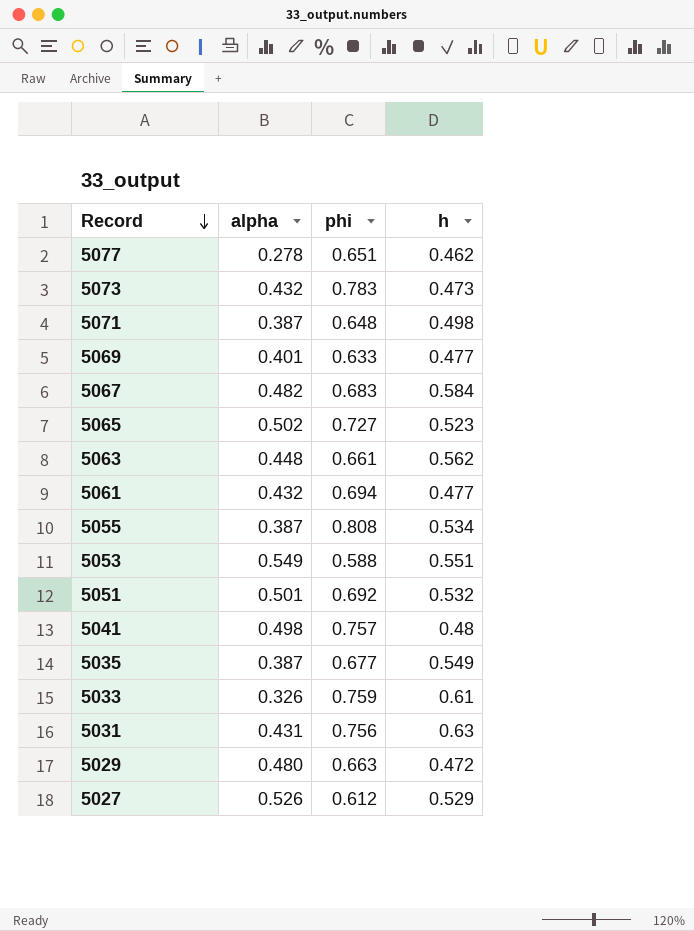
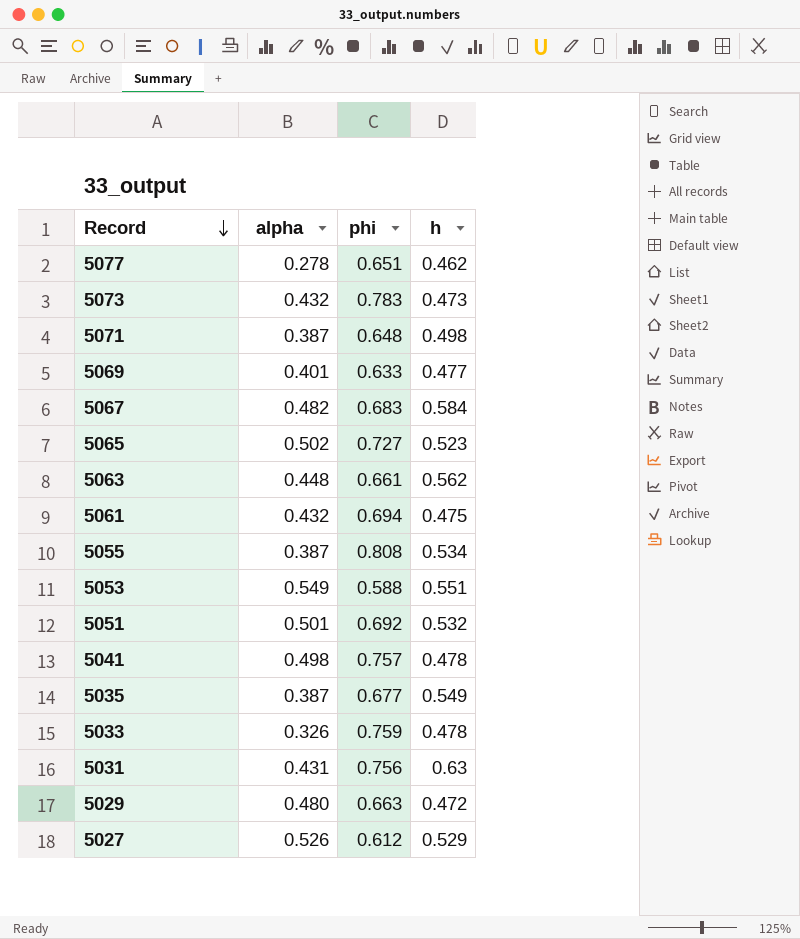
5061 | h: 0.477 -> 0.475
5041 | h: 0.48 -> 0.478
5033 | h: 0.61 -> 0.478

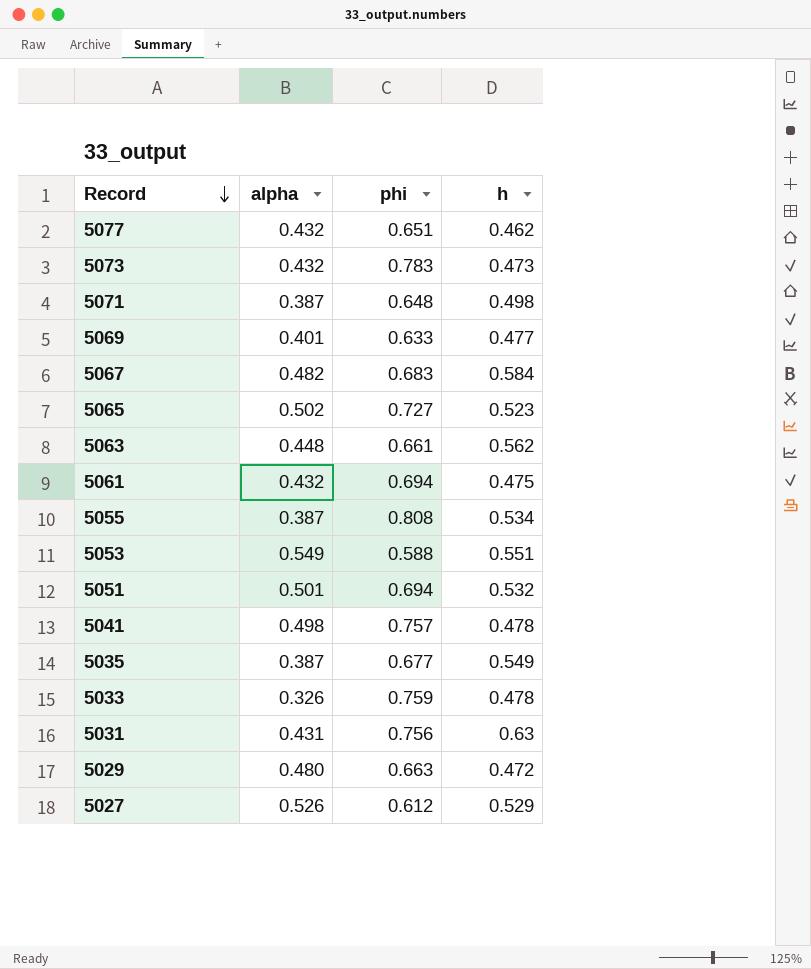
5077 | alpha: 0.278 -> 0.432
5051 | phi: 0.692 -> 0.694

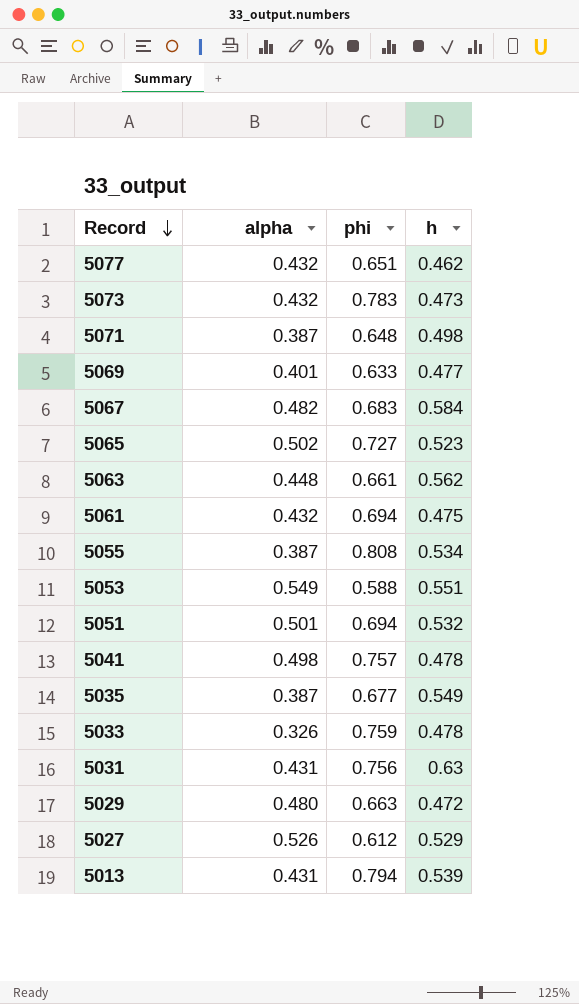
row 5013: none -> 0.431 | 0.794 | 0.539

